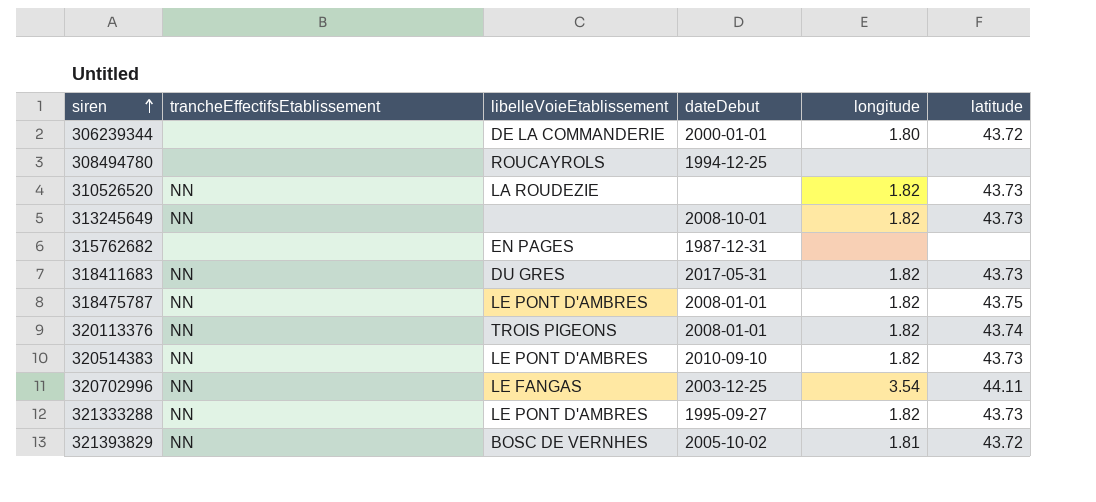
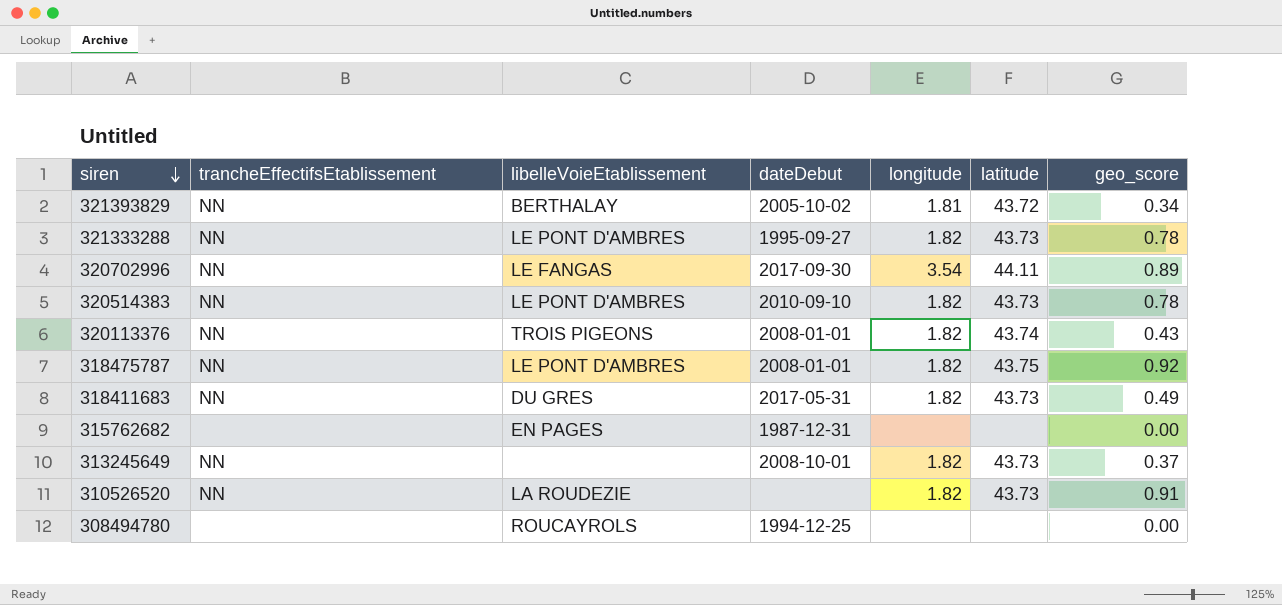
row order: siren ascending -> siren descending
column geo_score | position: none -> 7
row 306239344: none | DE LA COMMANDERIE | 2000-01-01 | 1.80 | 43.72 -> none
321393829 | libelleVoieEtablissement: BOSC DE VERNHES -> BERTHALAY
320702996 | dateDebut: 2003-12-25 -> 2017-09-30

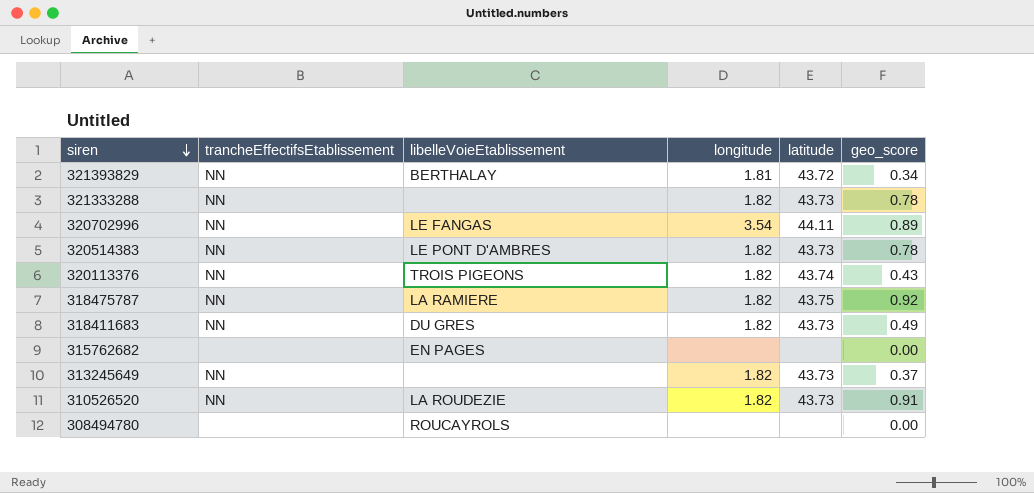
column dateDebut | position: 4 -> none
321333288 | libelleVoieEtablissement: LE PONT D'AMBRES -> none
318475787 | libelleVoieEtablissement: LE PONT D'AMBRES -> LA RAMIERE

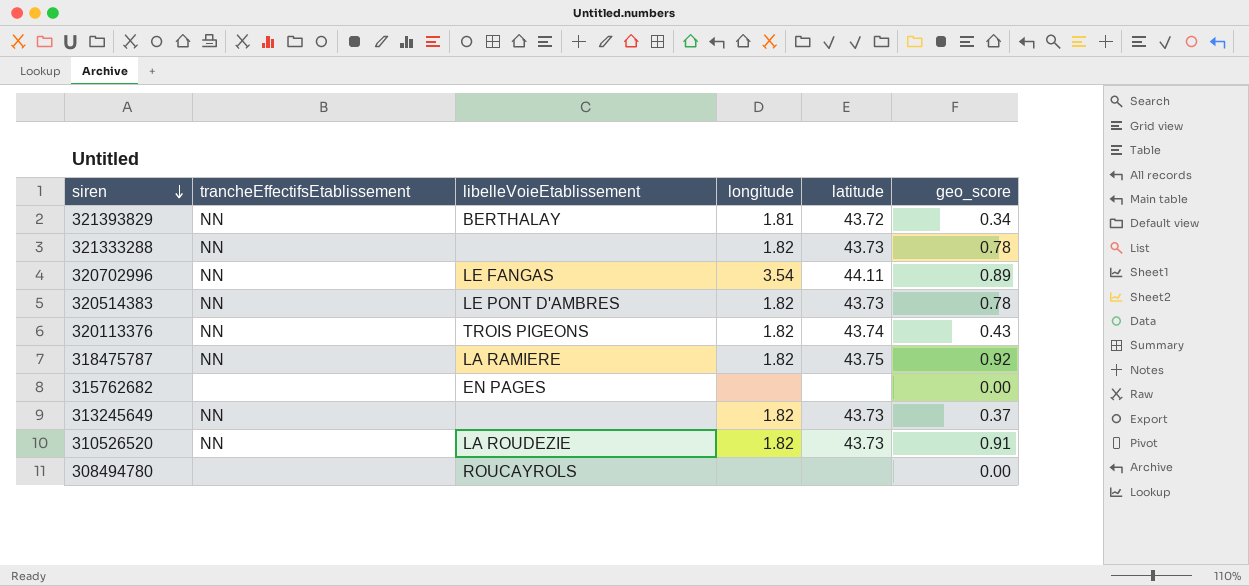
row 318411683: NN | DU GRES | 1.82 | 43.73 | 0.49 -> none

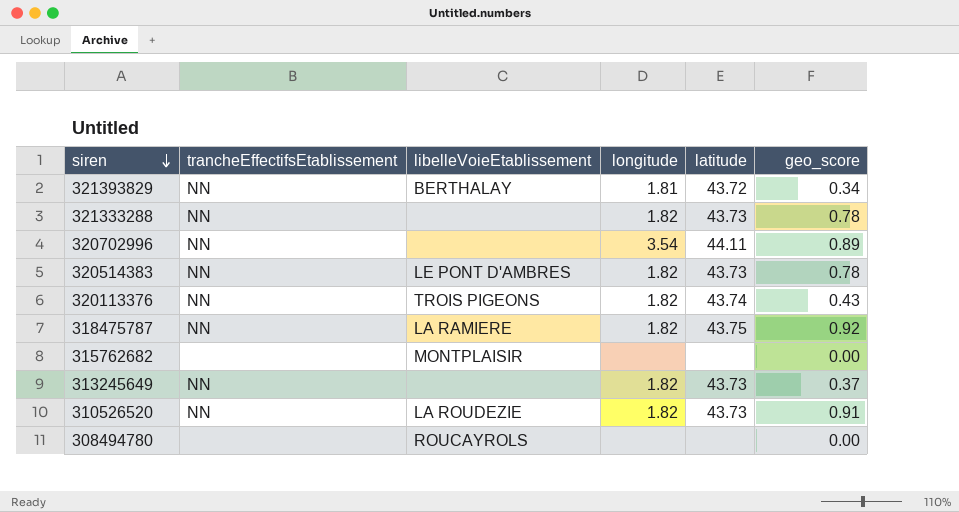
320702996 | libelleVoieEtablissement: LE FANGAS -> none
315762682 | libelleVoieEtablissement: EN PAGES -> MONTPLAISIR

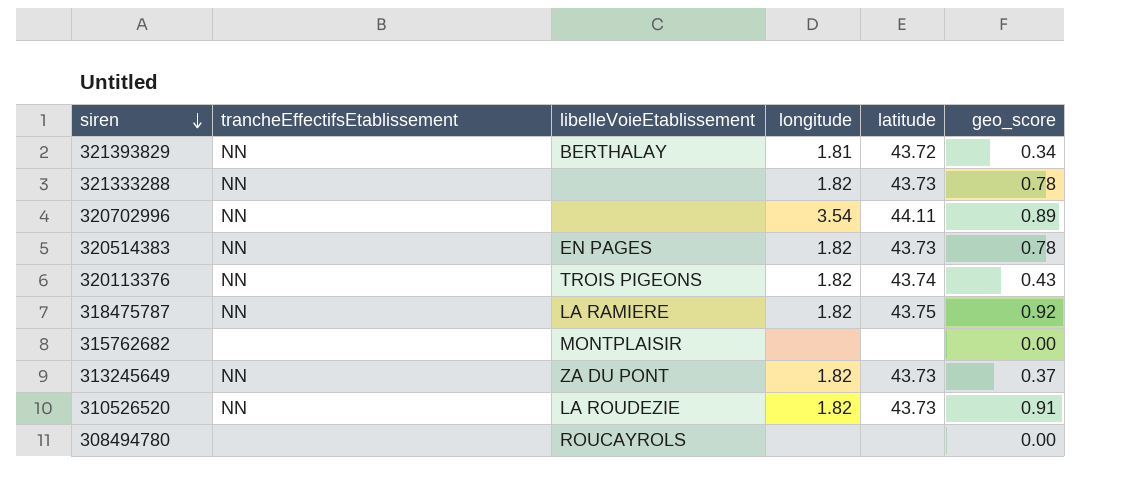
320514383 | libelleVoieEtablissement: LE PONT D'AMBRES -> EN PAGES
313245649 | libelleVoieEtablissement: none -> ZA DU PONT

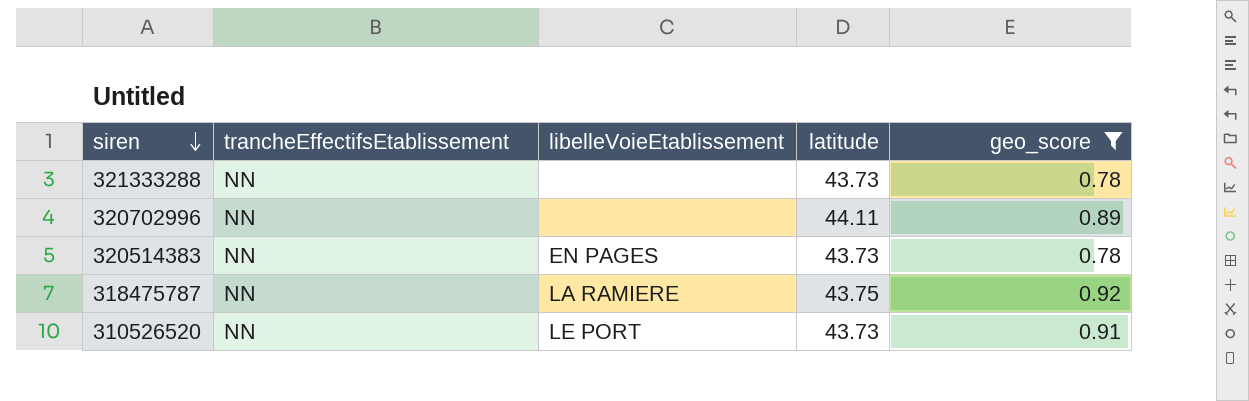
filter: none -> geo_score >= 0.78
column longitude | position: 4 -> none
310526520 | libelleVoieEtablissement: LA ROUDEZIE -> LE PORT

